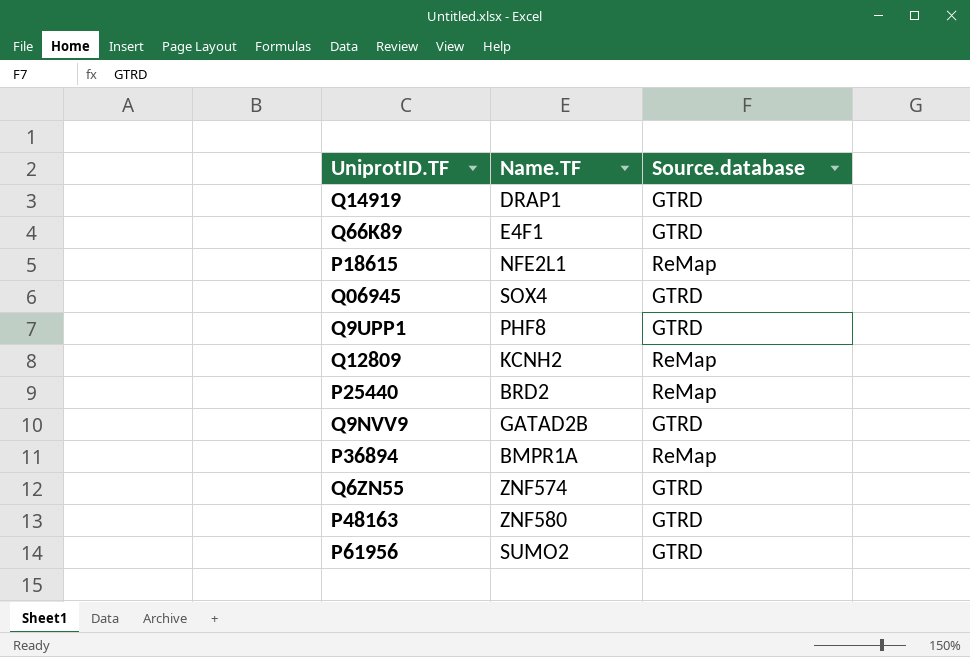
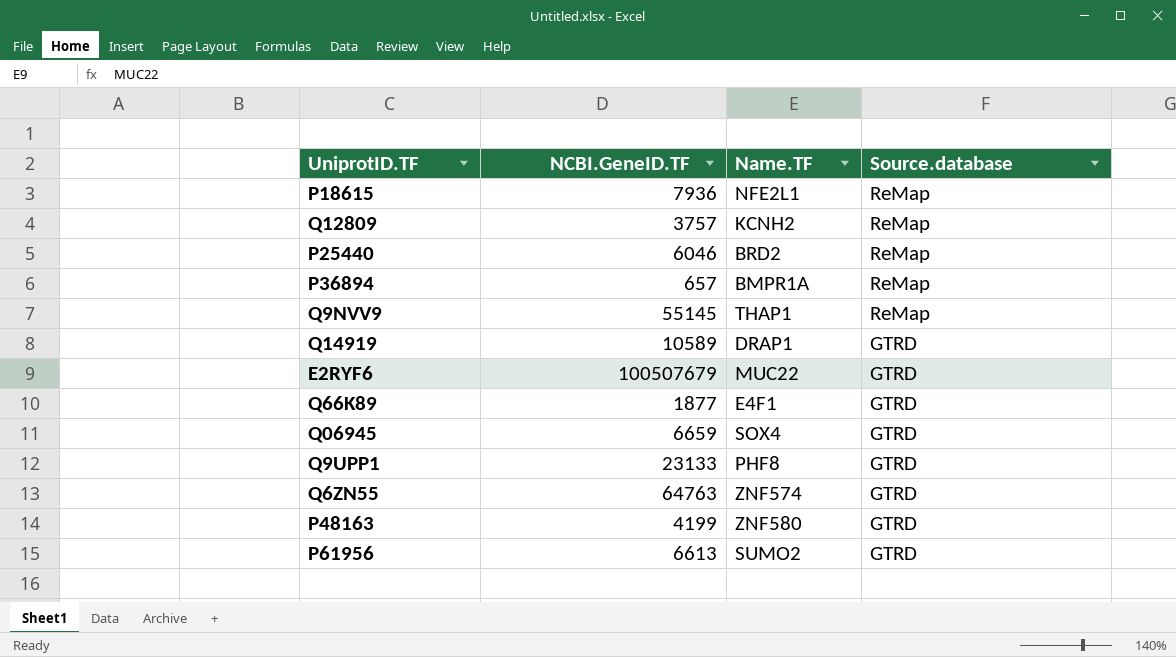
row order: none -> Source.database descending
column NCBI.GeneID.TF | position: none -> 2
Q9NVV9 | Name.TF: GATAD2B -> THAP1
Q9NVV9 | Source.database: GTRD -> ReMap
row E2RYF6: none -> 100507679 | MUC22 | GTRD

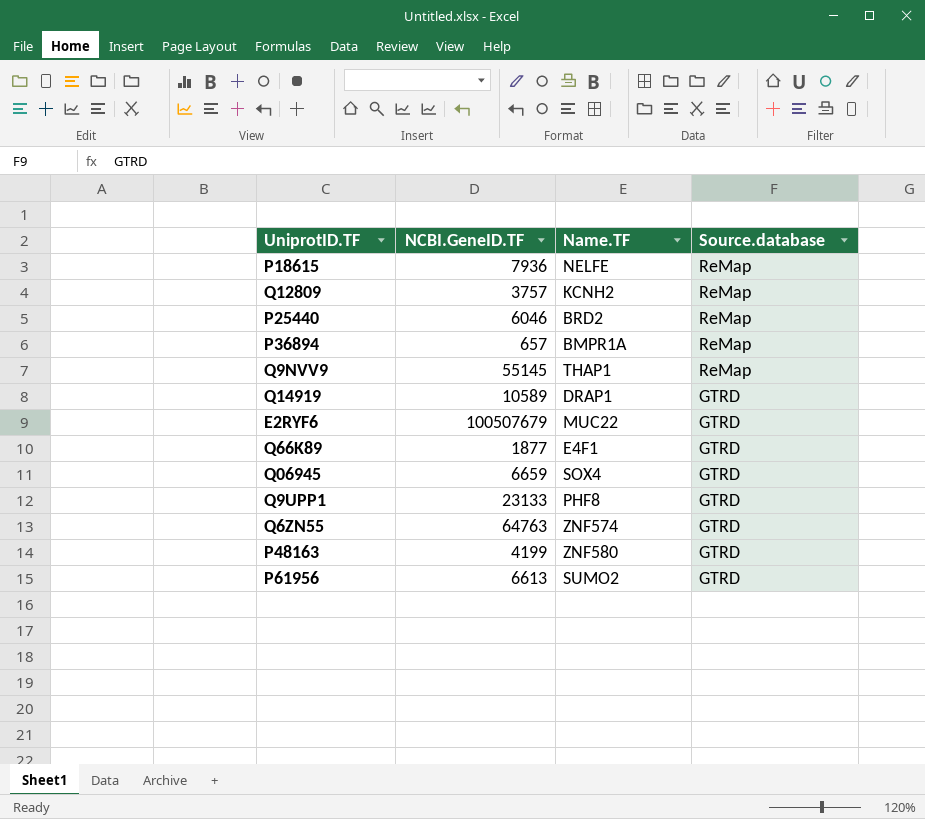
P18615 | Name.TF: NFE2L1 -> NELFE

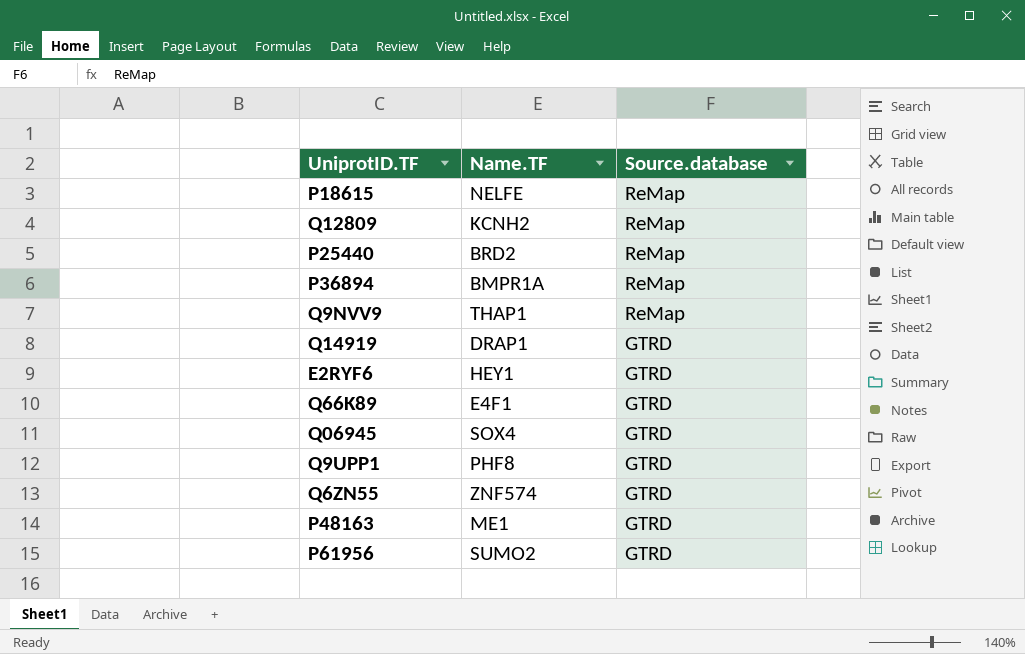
column NCBI.GeneID.TF | position: 2 -> none
E2RYF6 | Name.TF: MUC22 -> HEY1
P48163 | Name.TF: ZNF580 -> ME1

